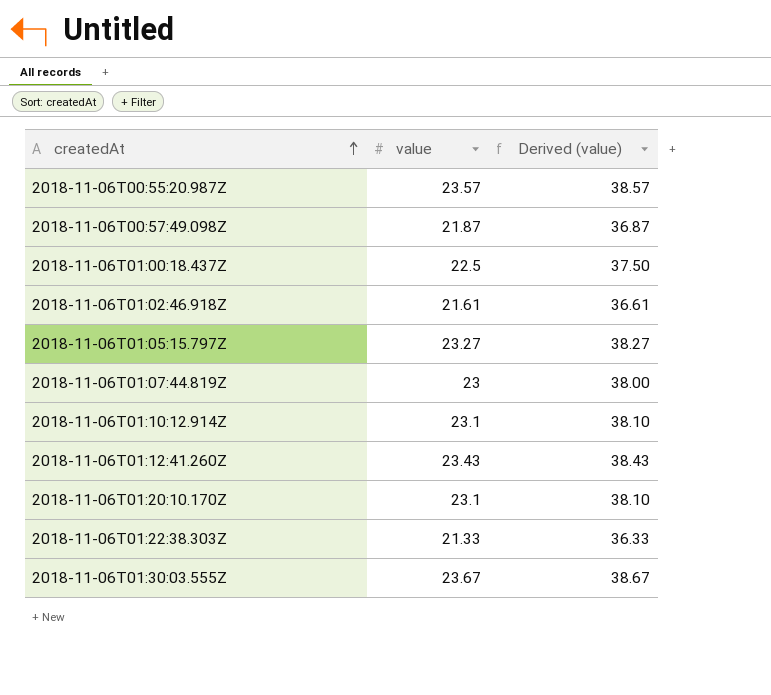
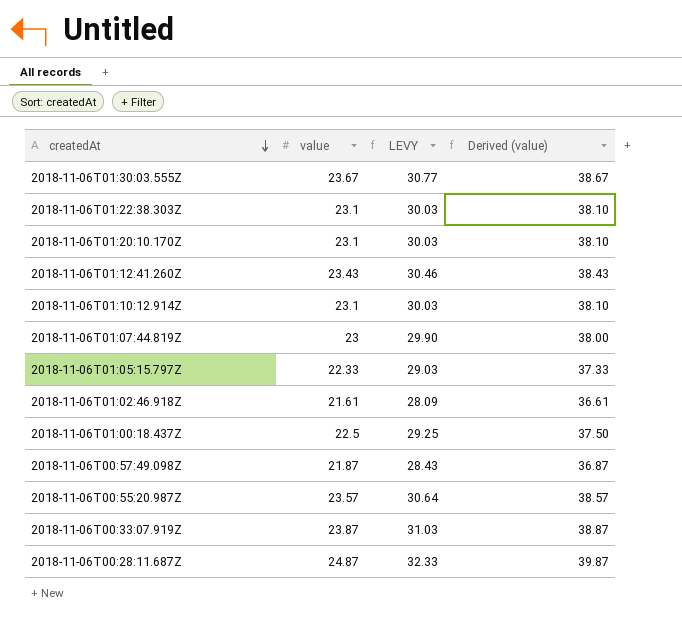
row order: createdAt ascending -> createdAt descending
column LEVY | formula: none -> [value] * 1.3
2018-11-06T01:22:38.303Z | value: 21.33 -> 23.1
2018-11-06T01:22:38.303Z | Derived (value): 36.33 -> 38.10
2018-11-06T01:05:15.797Z | value: 23.27 -> 22.33
2018-11-06T01:05:15.797Z | Derived (value): 38.27 -> 37.33
row 2018-11-06T00:33:07.919Z: none -> 23.87 | 31.03 | 38.87
row 2018-11-06T00:28:11.687Z: none -> 24.87 | 32.33 | 39.87

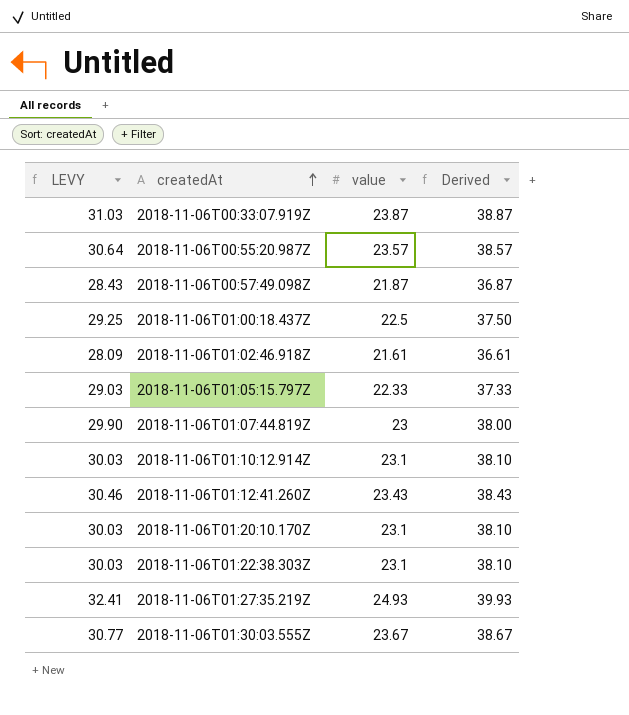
row order: createdAt descending -> createdAt ascending
column LEVY | position: 3 -> 1
column name: Derived (value) -> Derived
row 2018-11-06T00:28:11.687Z: 24.87 | 32.33 | 39.87 -> none
row 2018-11-06T01:27:35.219Z: none -> 32.41 | 24.93 | 39.93

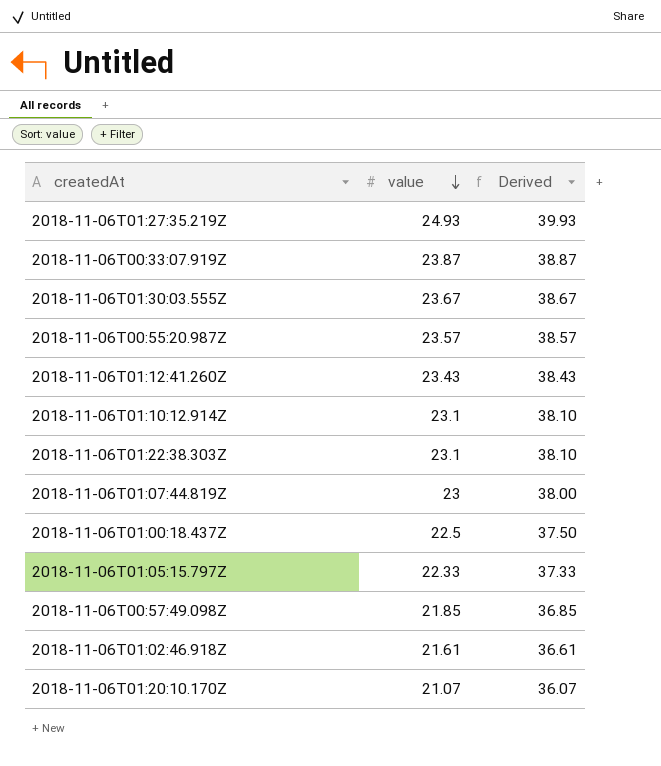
row order: createdAt ascending -> value descending
column LEVY | formula: [value] * 1.3 -> none
2018-11-06T00:57:49.098Z | value: 21.87 -> 21.85
2018-11-06T00:57:49.098Z | Derived: 36.87 -> 36.85
2018-11-06T01:20:10.170Z | value: 23.1 -> 21.07
2018-11-06T01:20:10.170Z | Derived: 38.10 -> 36.07

